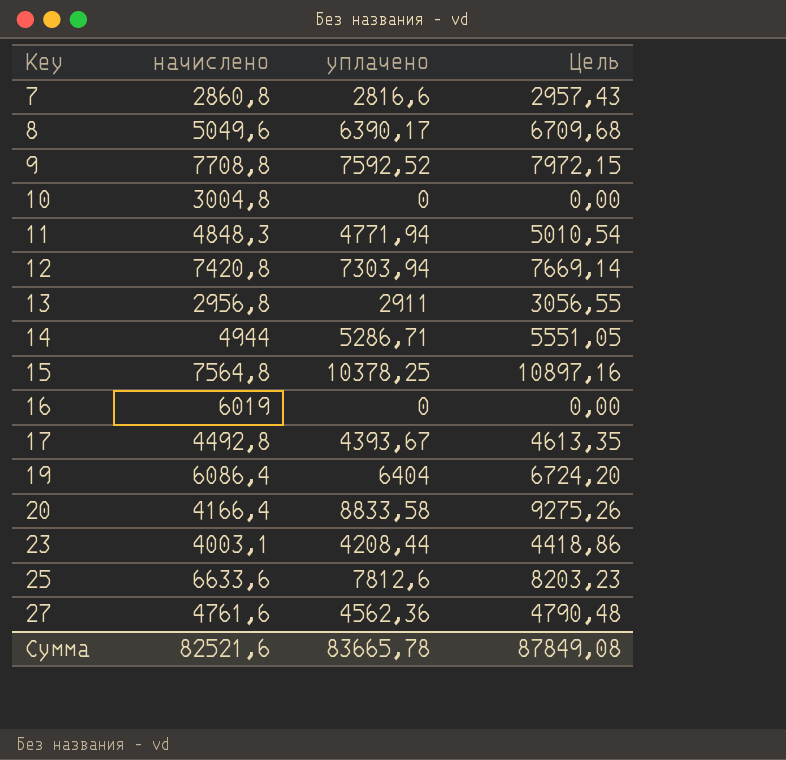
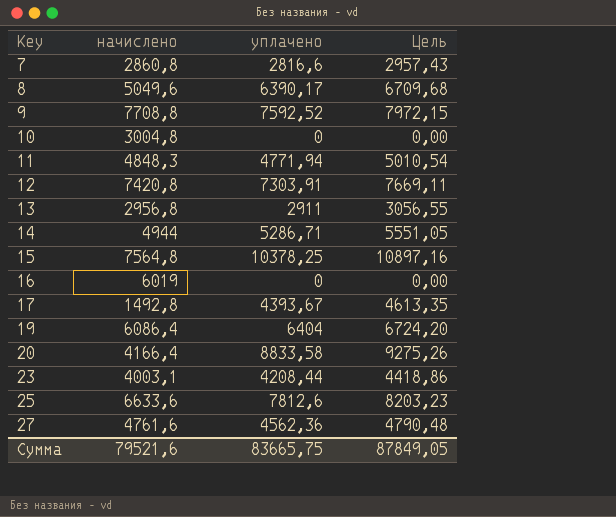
12 | уплачено: 7303,94 -> 7303,91
12 | Цель: 7669,14 -> 7669,11
17 | начислено: 4492,8 -> 1492,8
Сумма | начислено: 82521,6 -> 79521,6
Сумма | уплачено: 83665,78 -> 83665,75
Сумма | Цель: 87849,08 -> 87849,05

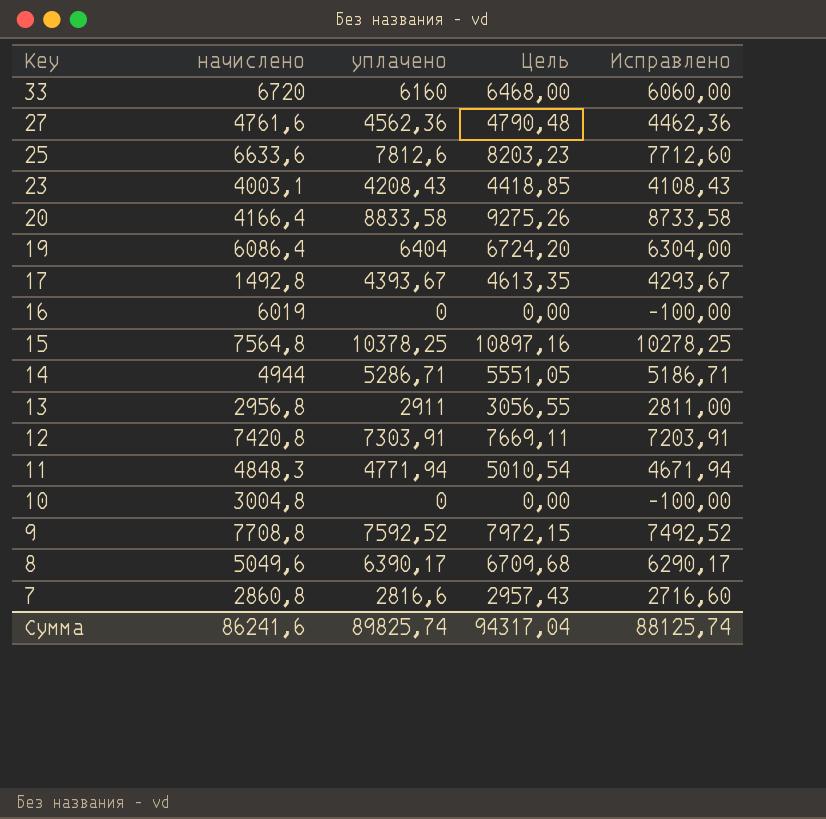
row order: Key ascending -> Key descending
column Исправлено | formula: none -> [уплачено] - 100
row 33: none -> 6720 | 6160 | 6468,00 | 6060,00
23 | уплачено: 4208,44 -> 4208,43
23 | Цель: 4418,86 -> 4418,85
Сумма | начислено: 79521,6 -> 86241,6
Сумма | уплачено: 83665,75 -> 89825,74
Сумма | Цель: 87849,05 -> 94317,04

